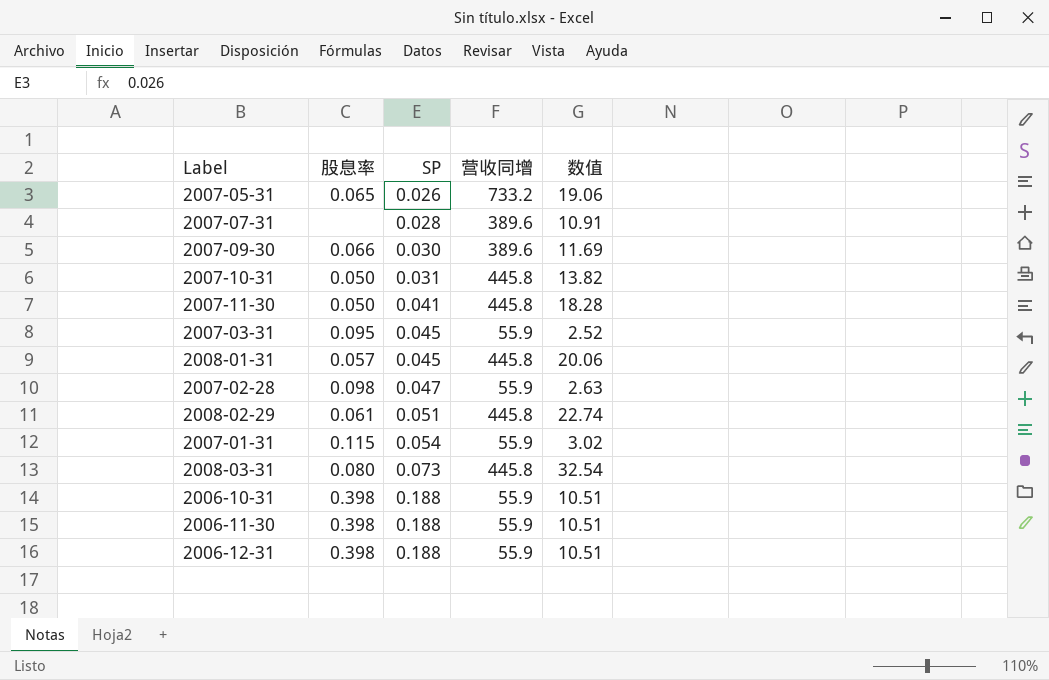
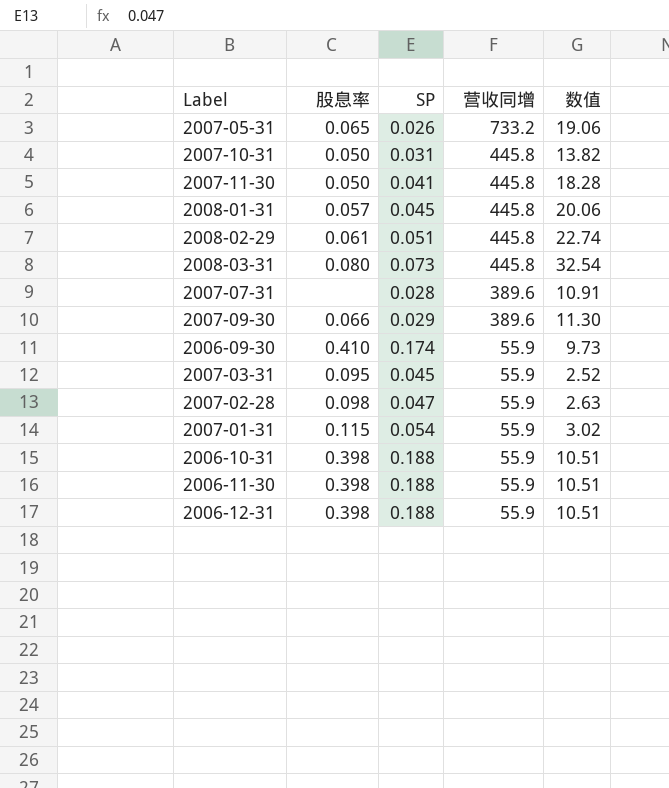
row order: SP ascending -> 营收同增 descending
2007-09-30 | SP: 0.030 -> 0.029
2007-09-30 | 数值: 11.69 -> 11.30
row 2006-09-30: none -> 0.410 | 0.174 | 55.9 | 9.73

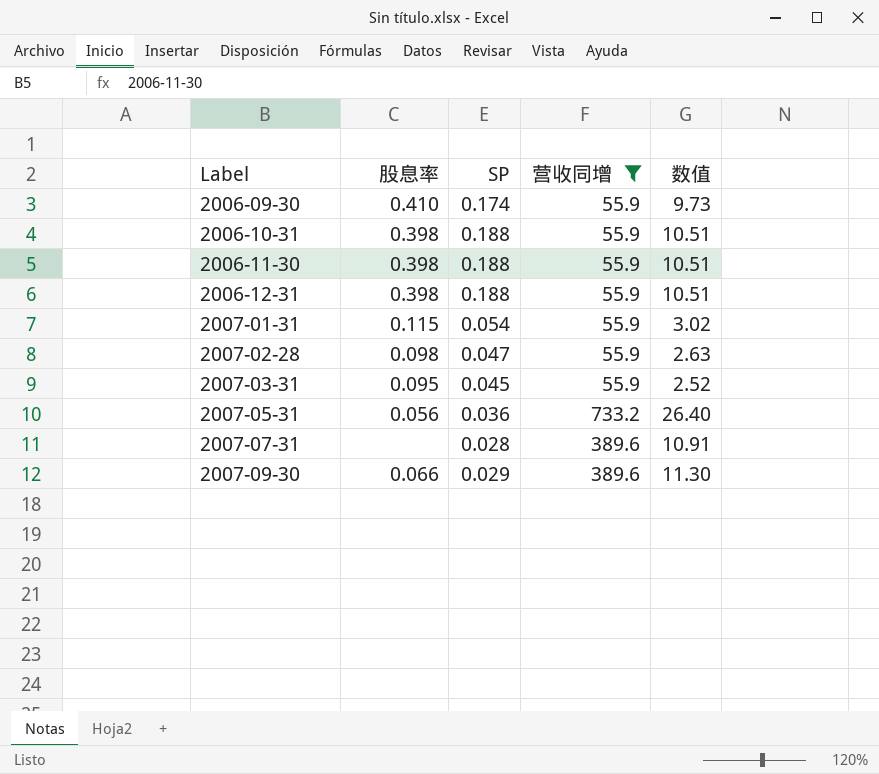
filter: none -> 营收同增 != 445.8
row order: 营收同增 descending -> Label ascending
2007-05-31 | 股息率: 0.065 -> 0.056
2007-05-31 | SP: 0.026 -> 0.036
2007-05-31 | 数值: 19.06 -> 26.40

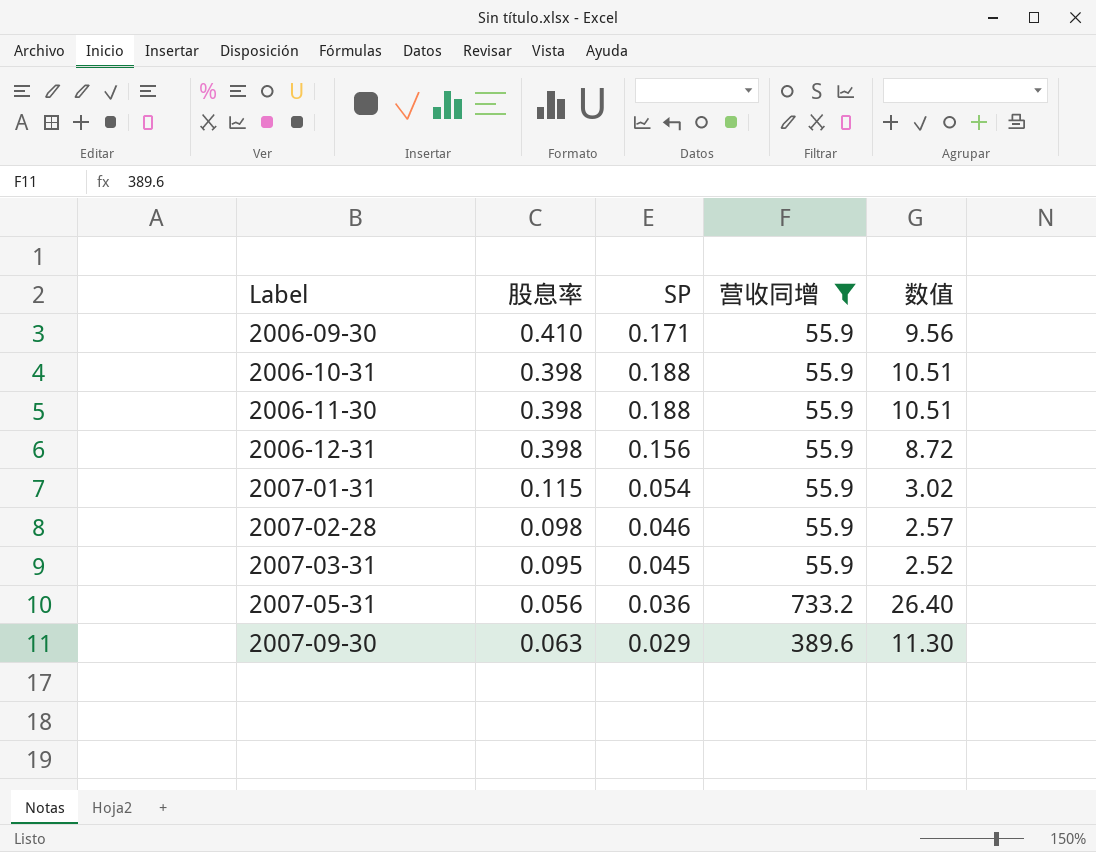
row 2007-07-31: none | 0.028 | 389.6 | 10.91 -> none
2006-09-30 | SP: 0.174 -> 0.171
2006-09-30 | 数值: 9.73 -> 9.56
2006-12-31 | SP: 0.188 -> 0.156
2006-12-31 | 数值: 10.51 -> 8.72
2007-02-28 | SP: 0.047 -> 0.046
2007-02-28 | 数值: 2.63 -> 2.57
2007-09-30 | 股息率: 0.066 -> 0.063

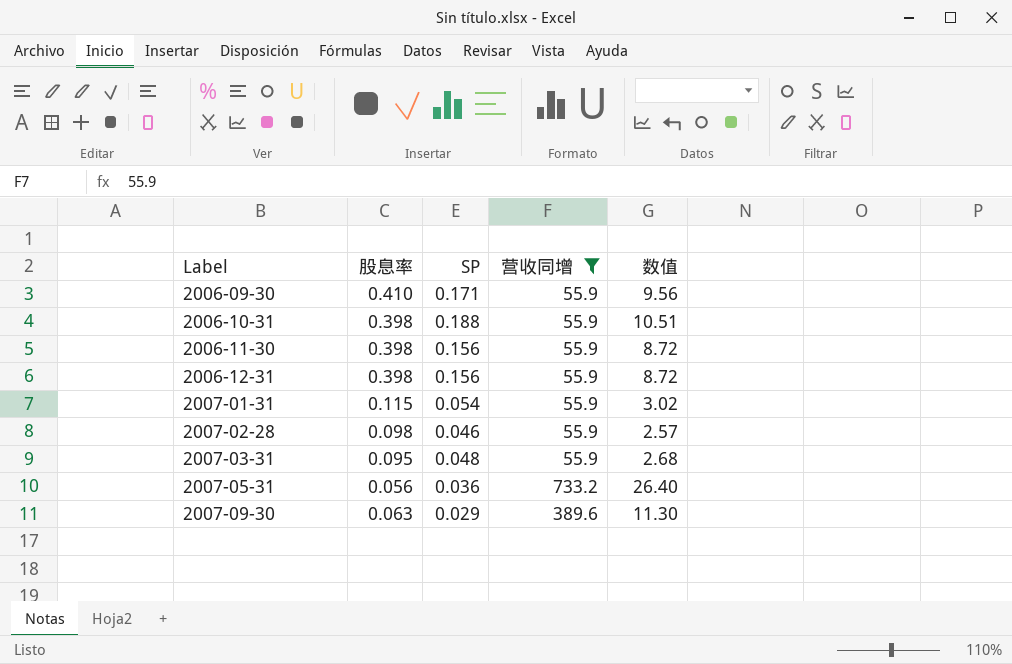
2006-11-30 | SP: 0.188 -> 0.156
2006-11-30 | 数值: 10.51 -> 8.72
2007-03-31 | SP: 0.045 -> 0.048
2007-03-31 | 数值: 2.52 -> 2.68

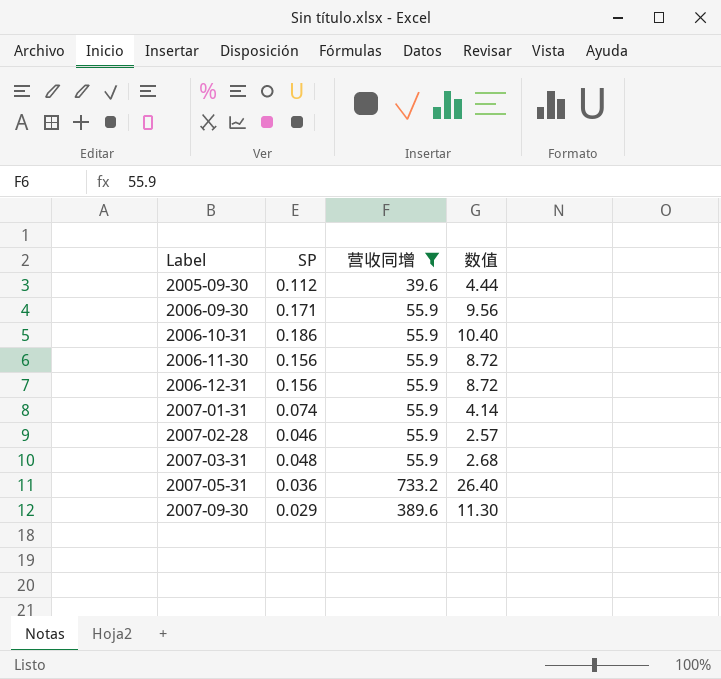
column 股息率 | position: 2 -> none
row 2005-09-30: none -> 0.112 | 39.6 | 4.44
2006-10-31 | SP: 0.188 -> 0.186
2006-10-31 | 数值: 10.51 -> 10.40
2007-01-31 | SP: 0.054 -> 0.074
2007-01-31 | 数值: 3.02 -> 4.14

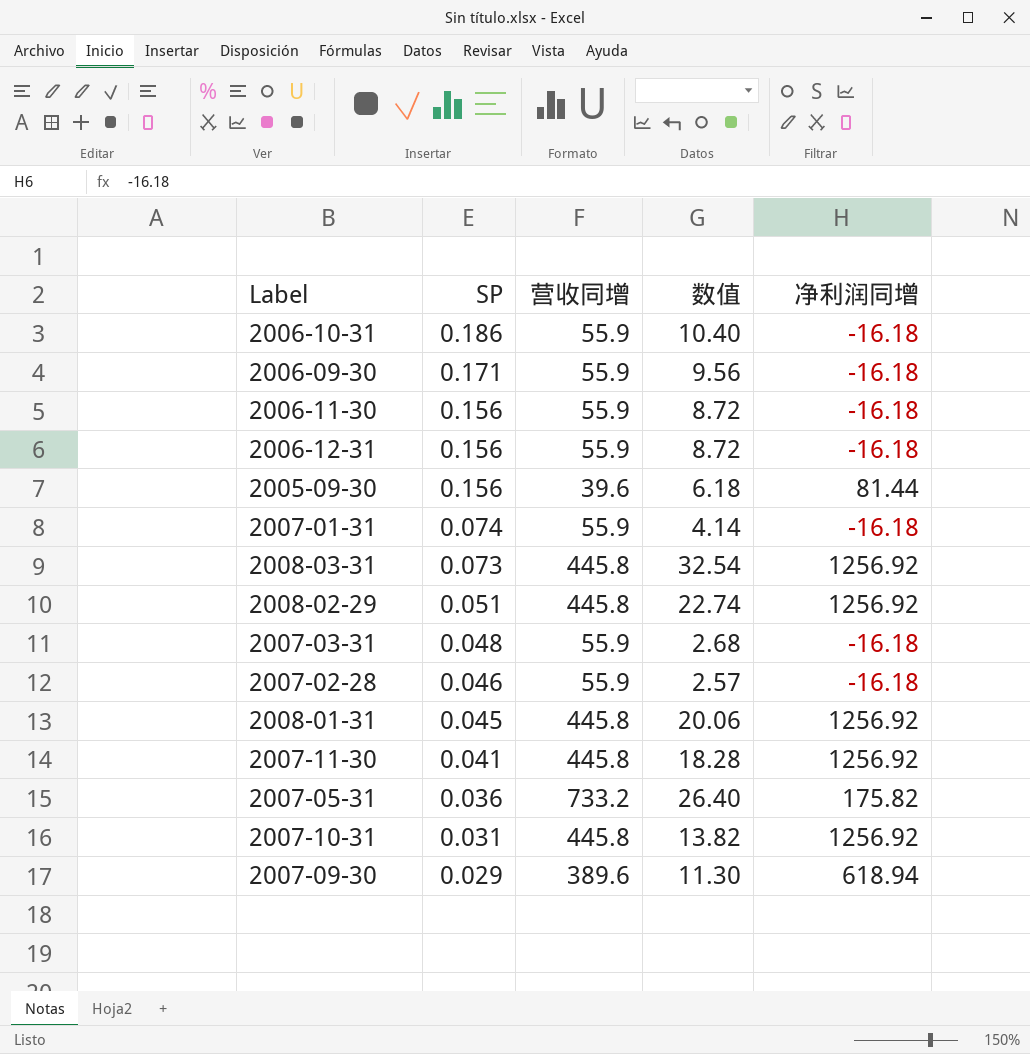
filter: 营收同增 != 445.8 -> none
row order: Label ascending -> SP descending
column 净利润同增 | position: none -> 5
2005-09-30 | SP: 0.112 -> 0.156
2005-09-30 | 数值: 4.44 -> 6.18

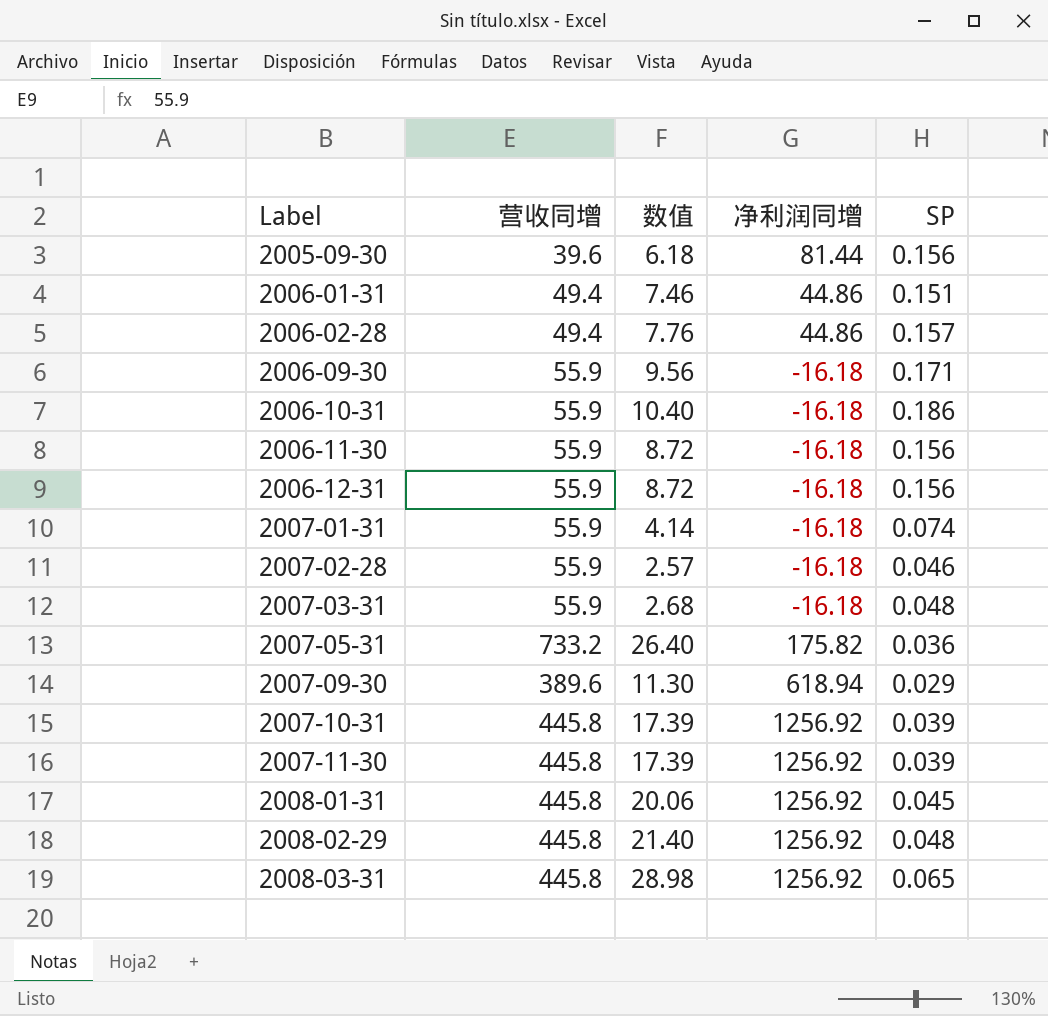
row order: SP descending -> Label ascending
column SP | position: 2 -> 5
row 2006-01-31: none -> 49.4 | 7.46 | 44.86 | 0.151
row 2006-02-28: none -> 49.4 | 7.76 | 44.86 | 0.157
2007-10-31 | 数值: 13.82 -> 17.39
2007-10-31 | SP: 0.031 -> 0.039
2007-11-30 | 数值: 18.28 -> 17.39
2007-11-30 | SP: 0.041 -> 0.039
2008-02-29 | 数值: 22.74 -> 21.40
2008-02-29 | SP: 0.051 -> 0.048
2008-03-31 | 数值: 32.54 -> 28.98
2008-03-31 | SP: 0.073 -> 0.065

